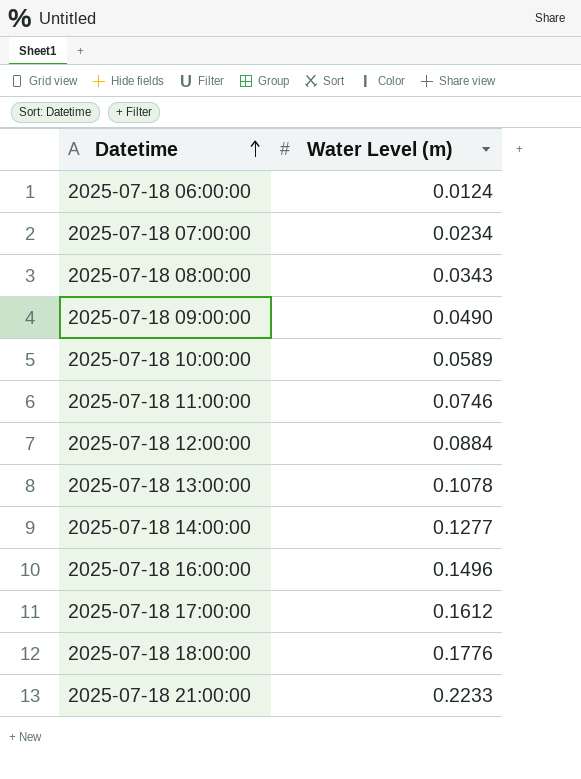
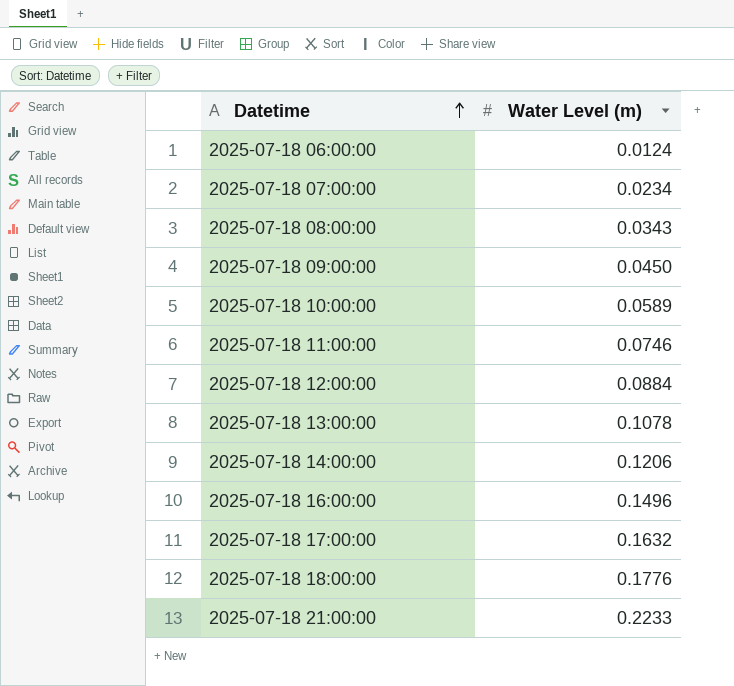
2025-07-18 09:00:00 | Water Level (m): 0.0490 -> 0.0450
2025-07-18 14:00:00 | Water Level (m): 0.1277 -> 0.1206
2025-07-18 17:00:00 | Water Level (m): 0.1612 -> 0.1632

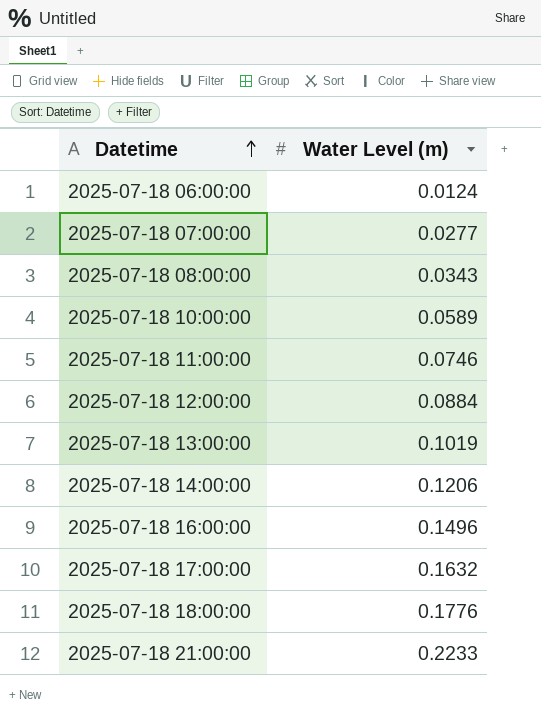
row 2025-07-18 09:00:00: 0.0450 -> none
2025-07-18 07:00:00 | Water Level (m): 0.0234 -> 0.0277
2025-07-18 13:00:00 | Water Level (m): 0.1078 -> 0.1019

